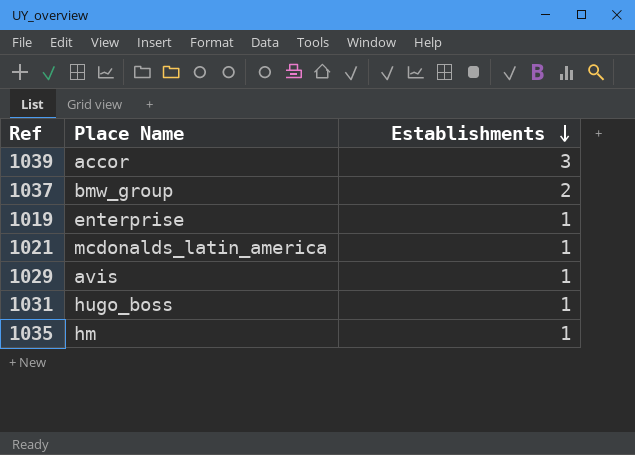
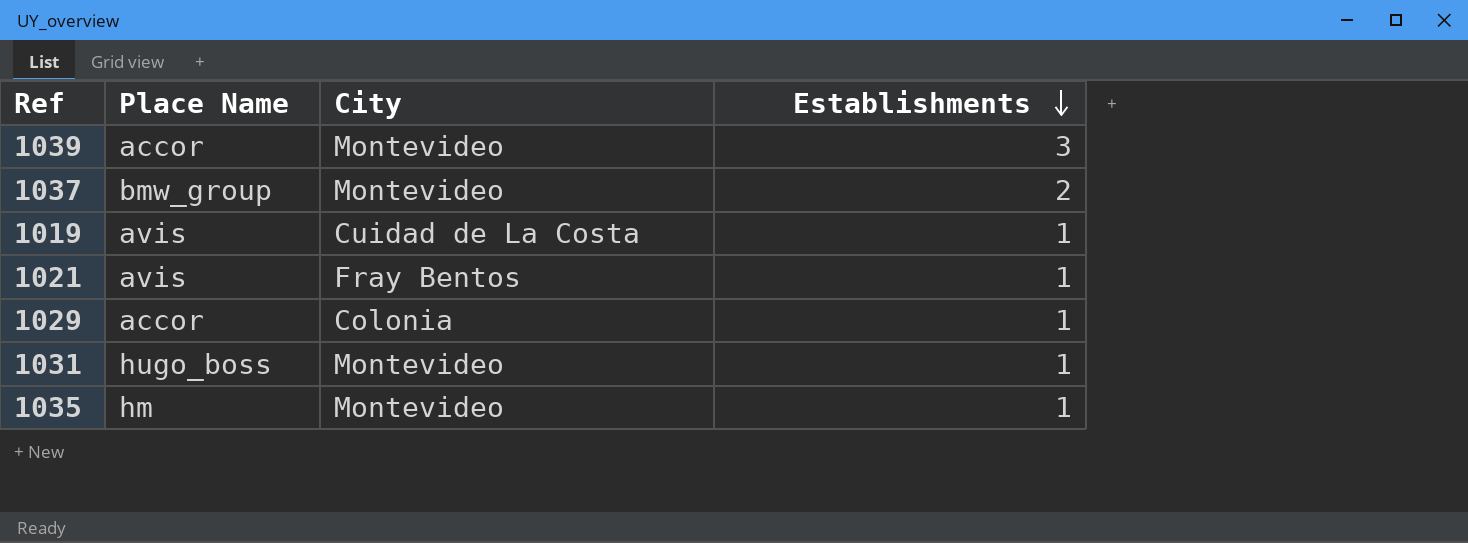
column City | position: none -> 3
1019 | Place Name: enterprise -> avis
1021 | Place Name: mcdonalds_latin_america -> avis
1029 | Place Name: avis -> accor

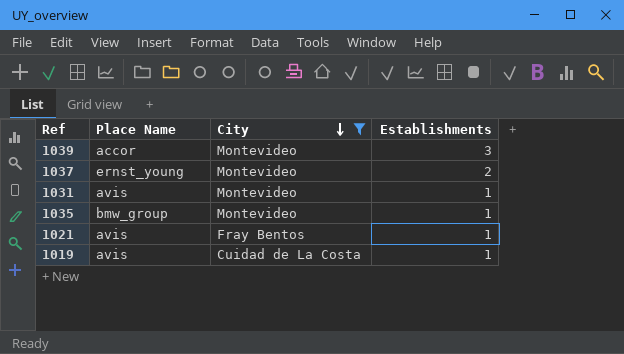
filter: none -> City != Colonia
row order: Establishments descending -> City descending
1037 | Place Name: bmw_group -> ernst_young
1031 | Place Name: hugo_boss -> avis
1035 | Place Name: hm -> bmw_group

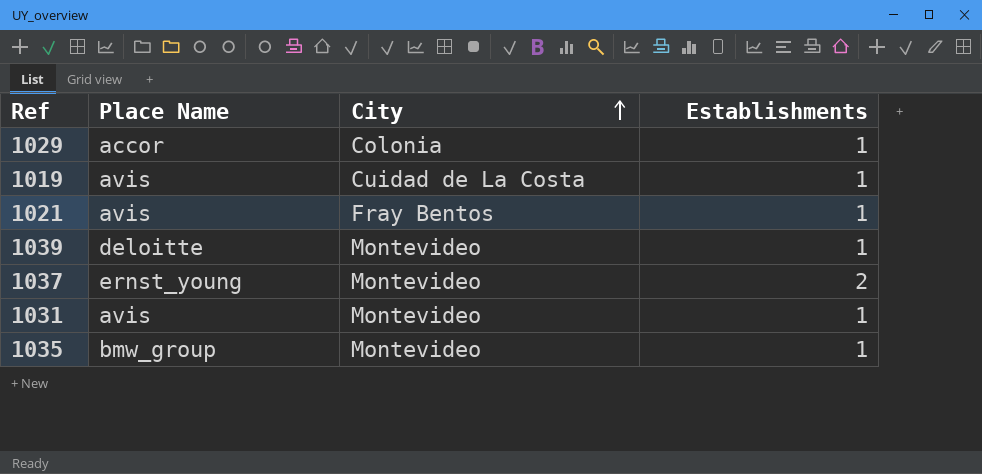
filter: City != Colonia -> none
row order: City descending -> City ascending
1039 | Place Name: accor -> deloitte
1039 | Establishments: 3 -> 1

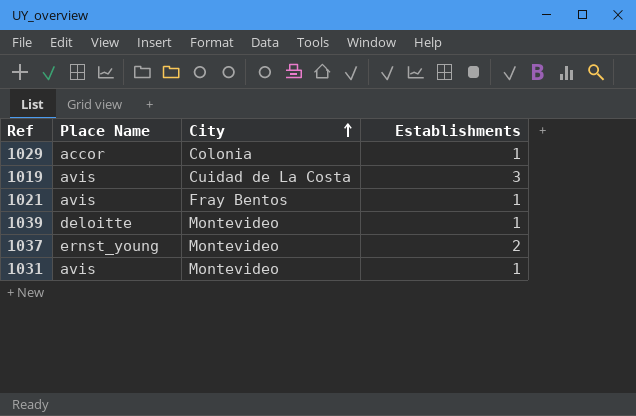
row 1035: bmw_group | Montevideo | 1 -> none
1019 | Establishments: 1 -> 3

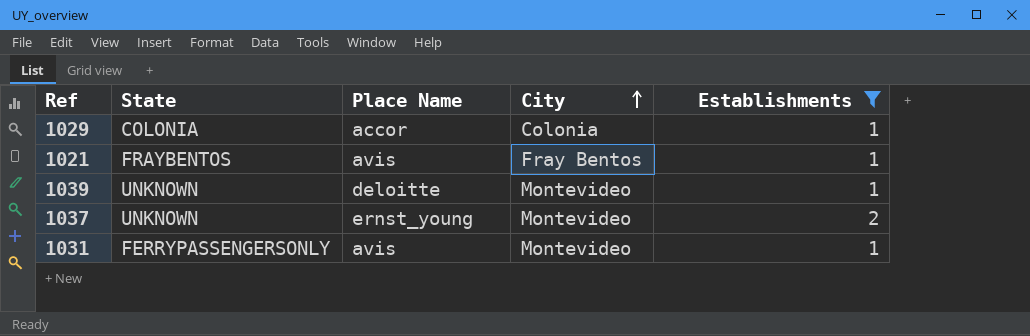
filter: none -> Establishments != 3
column State | position: none -> 2

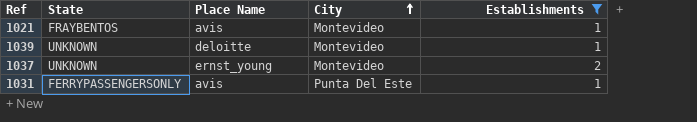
row 1029: COLONIA | accor | Colonia | 1 -> none
1021 | City: Fray Bentos -> Montevideo
1031 | City: Montevideo -> Punta Del Este

